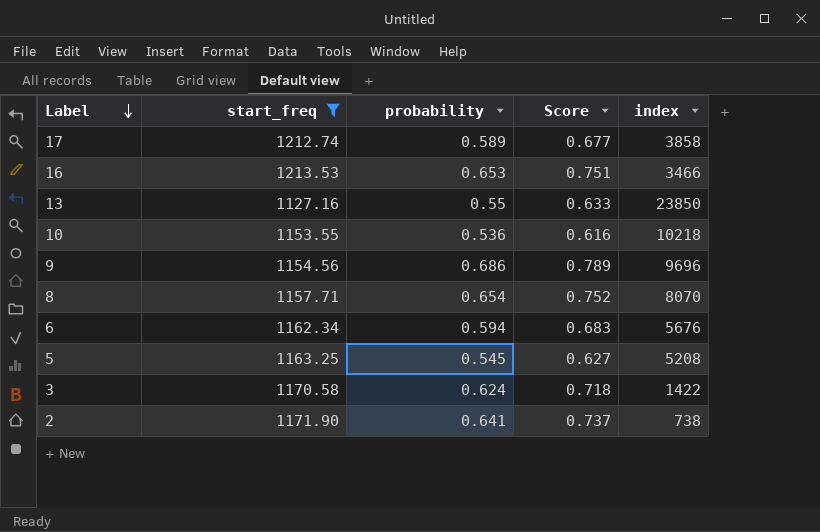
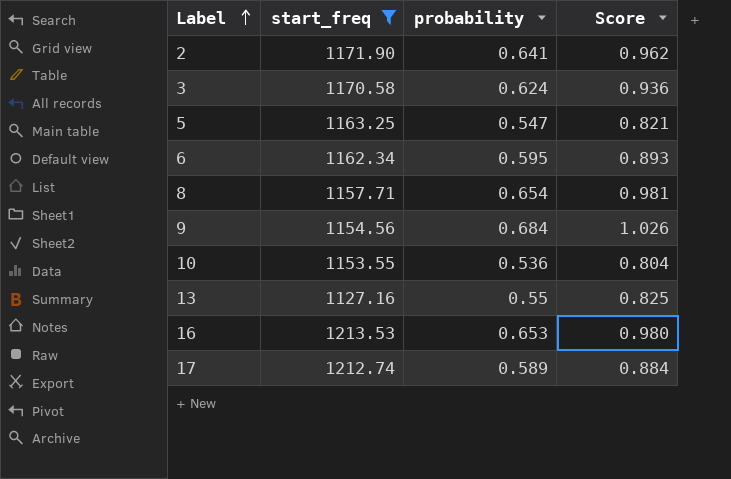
row order: Label descending -> Label ascending
column index | position: 5 -> none
column Score | formula: [probability] * 1.15 -> [probability] * 1.5
5 | probability: 0.545 -> 0.547
6 | probability: 0.594 -> 0.595
9 | probability: 0.686 -> 0.684

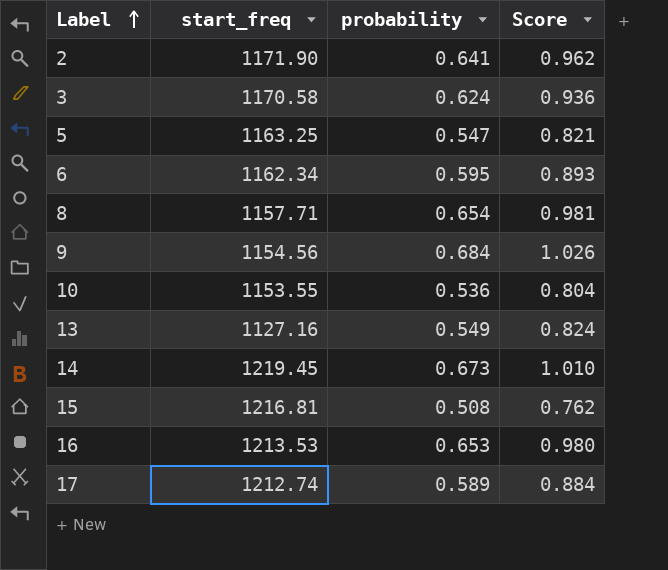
filter: start_freq <= 1213.53 -> none
13 | probability: 0.55 -> 0.549
13 | Score: 0.825 -> 0.824

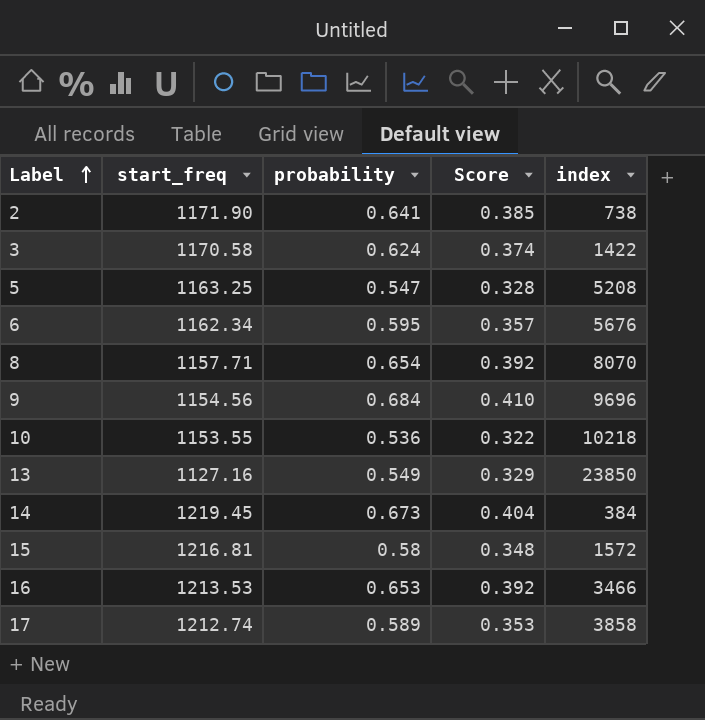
column Score | formula: [probability] * 1.5 -> [probability] * 0.6
column index | position: none -> 5
15 | probability: 0.508 -> 0.58

